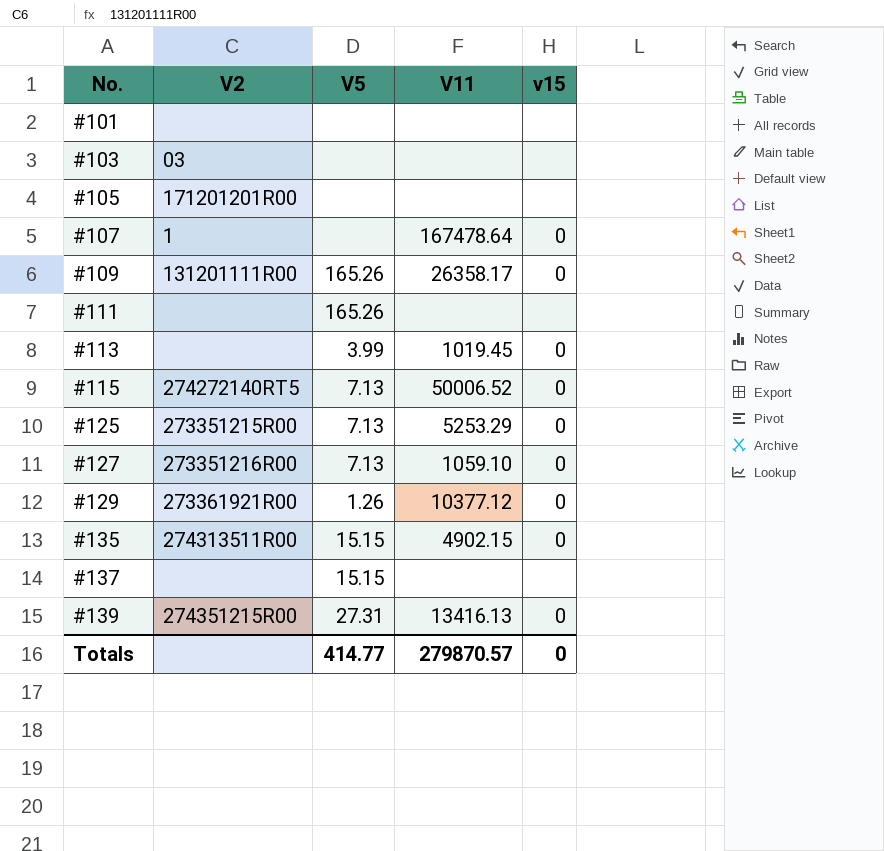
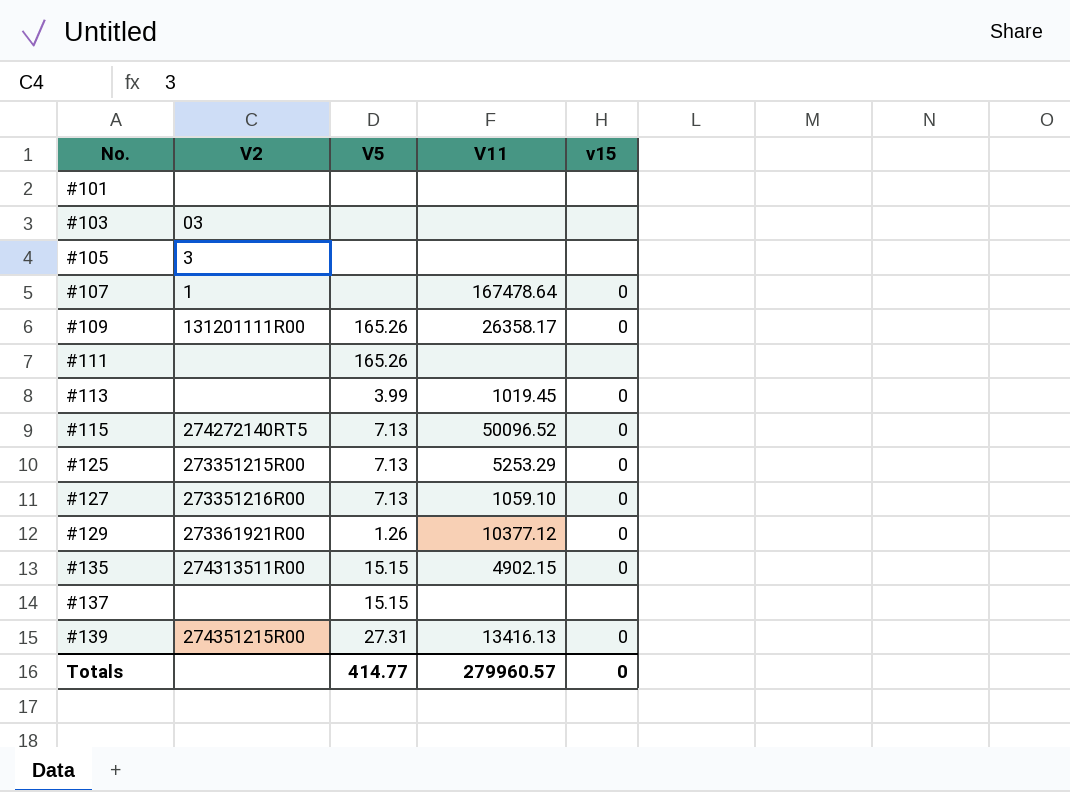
#105 | V2: 171201201R00 -> 3
#115 | V11: 50006.52 -> 50096.52
Totals | V11: 279870.57 -> 279960.57

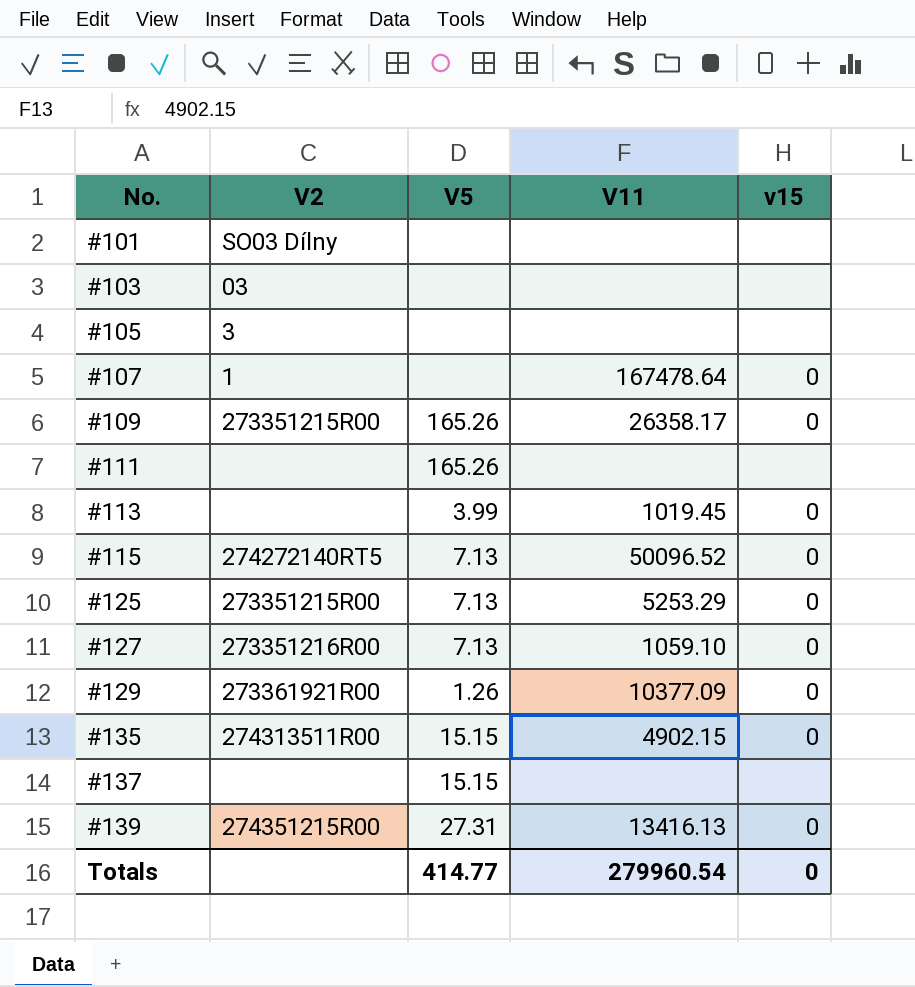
#101 | V2: none -> SO03 Dílny
#109 | V2: 131201111R00 -> 273351215R00
#129 | V11: 10377.12 -> 10377.09
Totals | V11: 279960.57 -> 279960.54

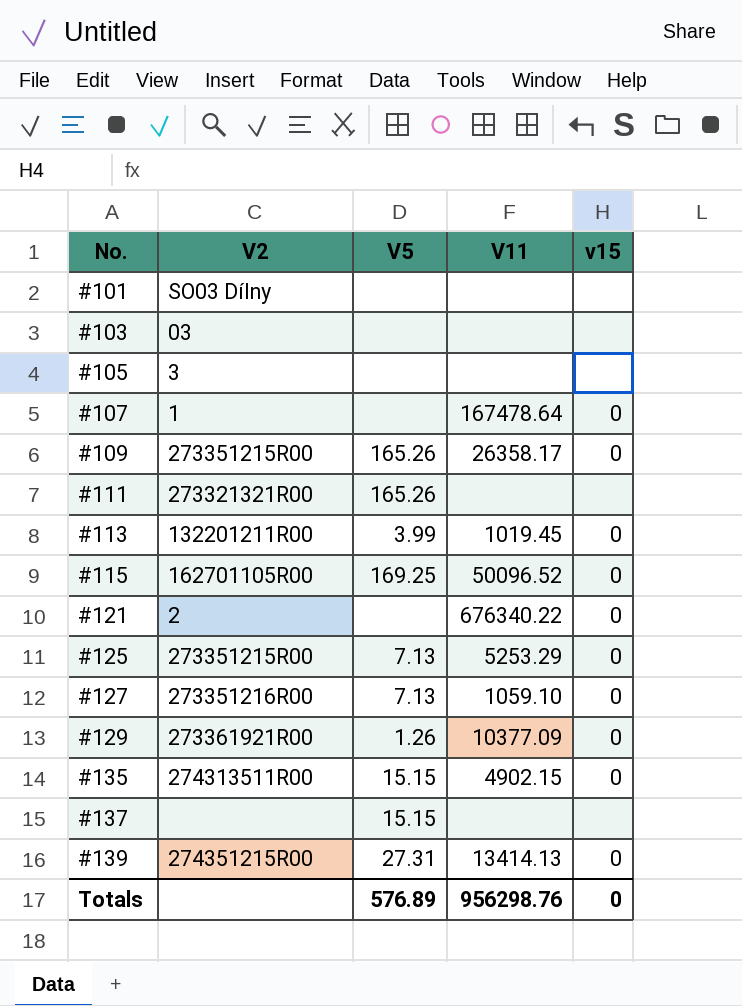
#111 | V2: none -> 273321321R00
#113 | V2: none -> 132201211R00
#115 | V2: 274272140RT5 -> 162701105R00
#115 | V5: 7.13 -> 169.25
row #121: none -> 2 | none | 676340.22 | 0
#139 | V11: 13416.13 -> 13414.13
Totals | V5: 414.77 -> 576.89
Totals | V11: 279960.54 -> 956298.76

